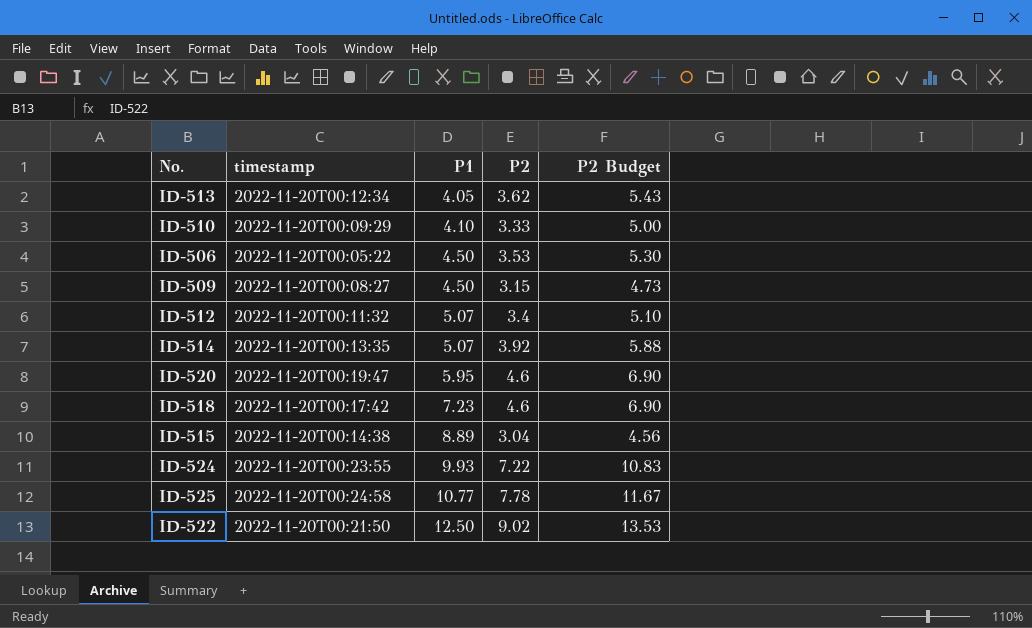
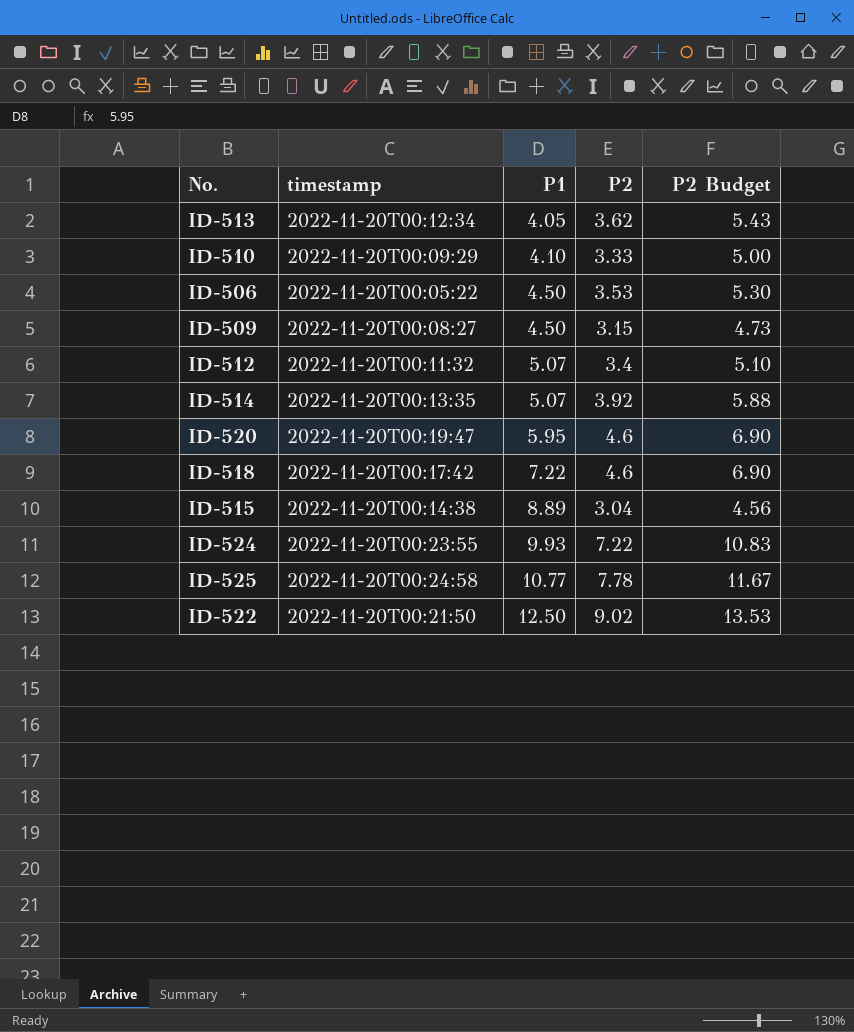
ID-518 | P1: 7.23 -> 7.22

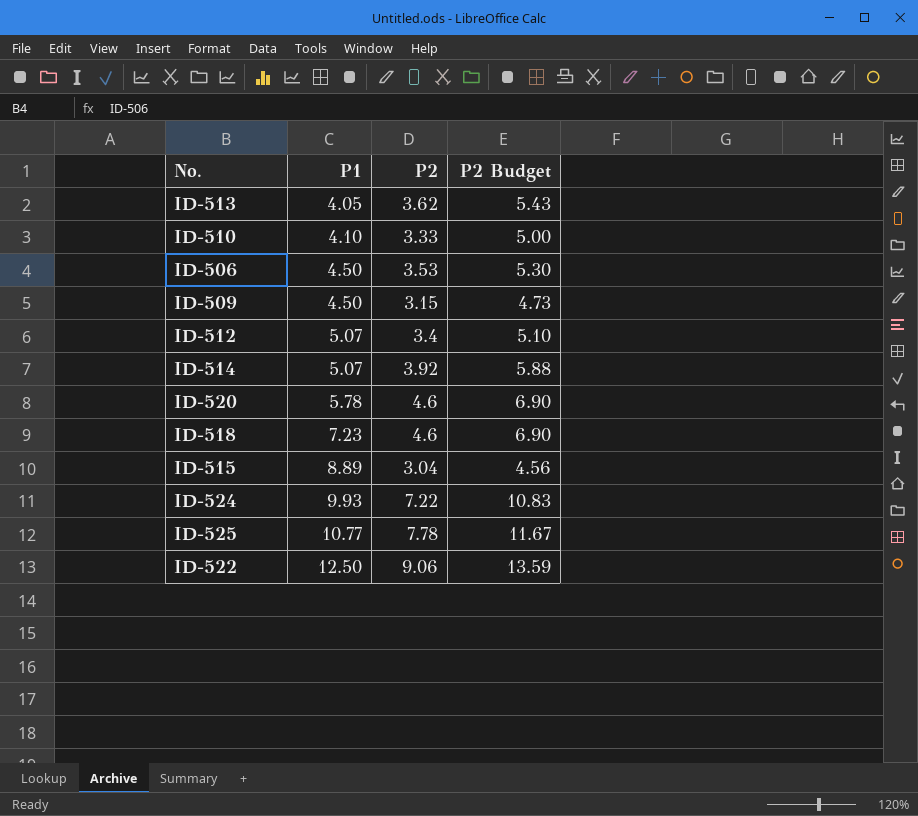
column timestamp | position: 2 -> none
ID-520 | P1: 5.95 -> 5.78
ID-518 | P1: 7.22 -> 7.23
ID-522 | P2: 9.02 -> 9.06
ID-522 | P2 Budget: 13.53 -> 13.59

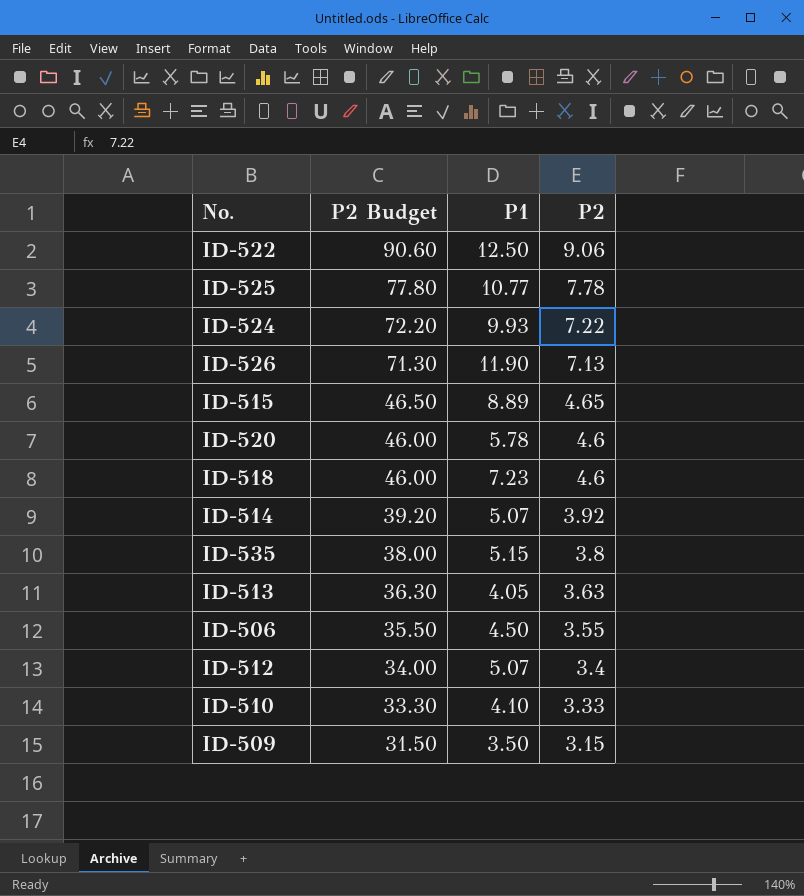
row order: P1 ascending -> P2 Budget descending
column P2 Budget | formula: [P2] * 1.5 -> [P2] * 10
column P2 Budget | position: 4 -> 2
row ID-526: none -> 71.30 | 11.90 | 7.13
ID-515 | P2: 3.04 -> 4.65
row ID-535: none -> 38.00 | 5.15 | 3.8
ID-513 | P2: 3.62 -> 3.63
ID-506 | P2: 3.53 -> 3.55
ID-509 | P1: 4.50 -> 3.50

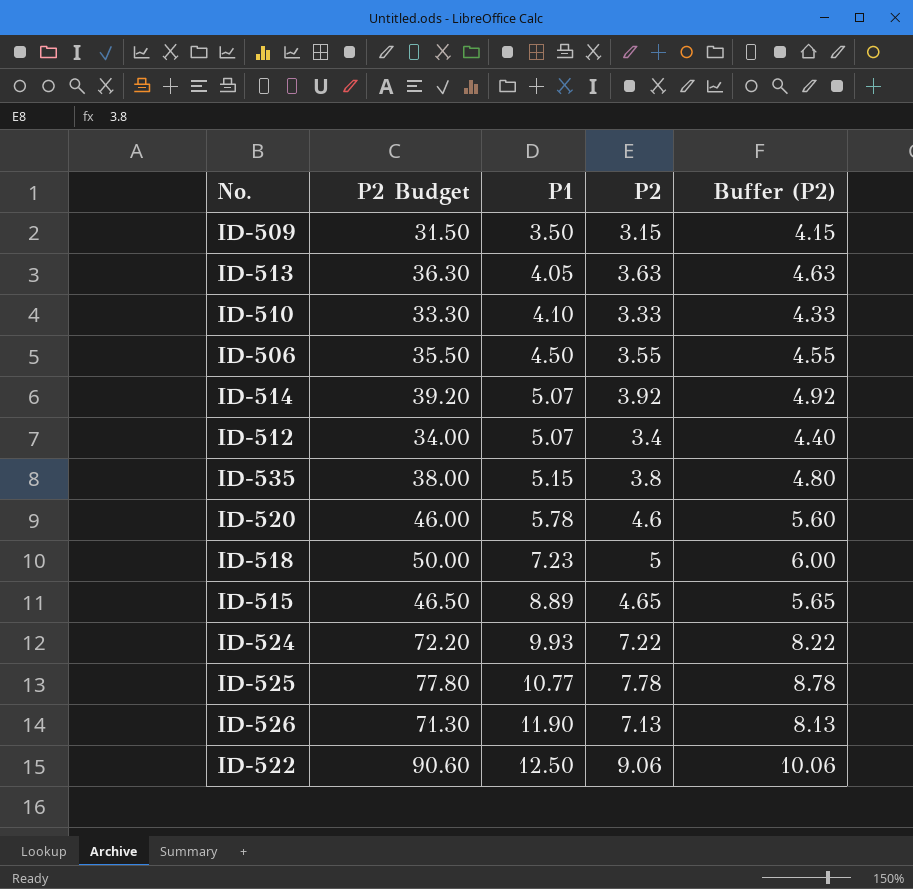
row order: P2 Budget descending -> P1 ascending
column Buffer (P2) | formula: none -> [P2] + 1
ID-518 | P2 Budget: 46.00 -> 50.00
ID-518 | P2: 4.6 -> 5

